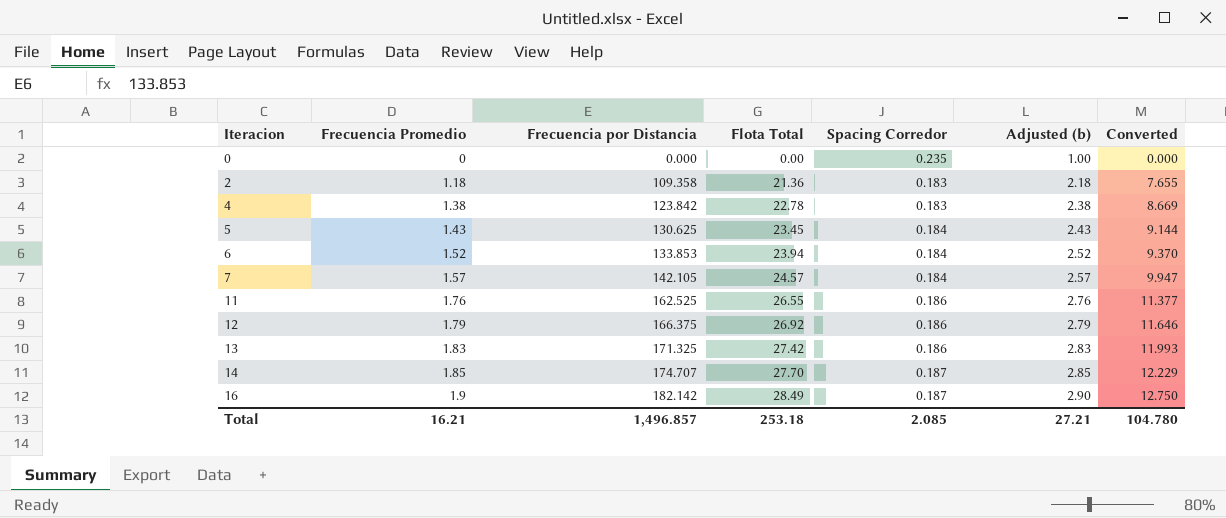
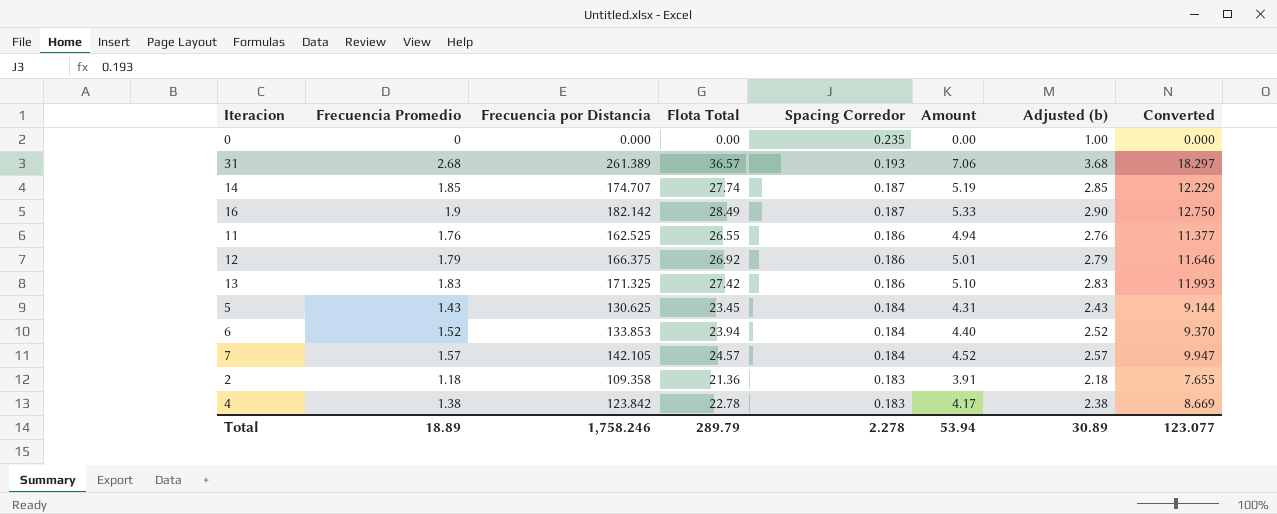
row order: Iteracion ascending -> Spacing Corredor descending
column Amount | formula: none -> [Flota Total] * [Spacing Corredor]
row 31: none -> 2.68 | 261.389 | 36.57 | 0.193 | 7.06 | 3.68 | 18.297
14 | Flota Total: 27.70 -> 27.74
Total | Frecuencia Promedio: 16.21 -> 18.89
Total | Frecuencia por Distancia: 1,496.857 -> 1,758.246
Total | Flota Total: 253.18 -> 289.79
Total | Spacing Corredor: 2.085 -> 2.278
Total | Adjusted (b): 27.21 -> 30.89
Total | Converted: 104.780 -> 123.077

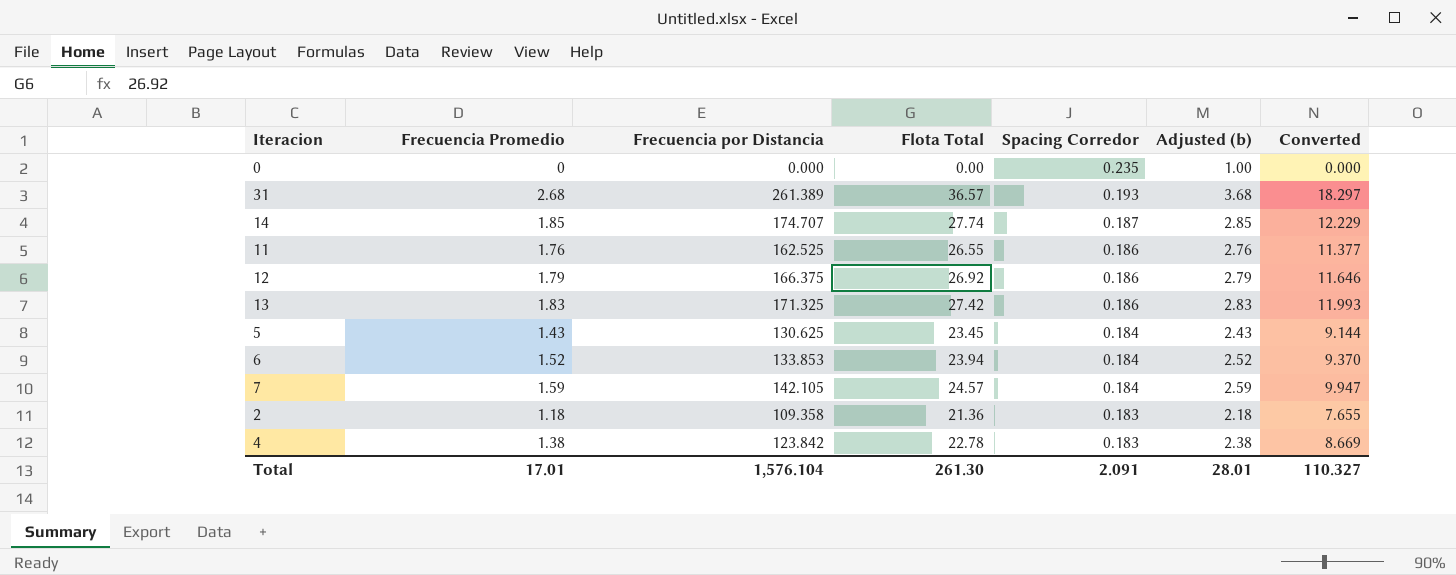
column Amount | formula: [Flota Total] * [Spacing Corredor] -> none
row 16: 1.9 | 182.142 | 28.49 | 0.187 | 5.33 | 2.90 | 12.750 -> none
7 | Frecuencia Promedio: 1.57 -> 1.59
7 | Adjusted (b): 2.57 -> 2.59
Total | Frecuencia Promedio: 18.89 -> 17.01
Total | Frecuencia por Distancia: 1,758.246 -> 1,576.104
Total | Flota Total: 289.79 -> 261.30
Total | Spacing Corredor: 2.278 -> 2.091
Total | Adjusted (b): 30.89 -> 28.01
Total | Converted: 123.077 -> 110.327

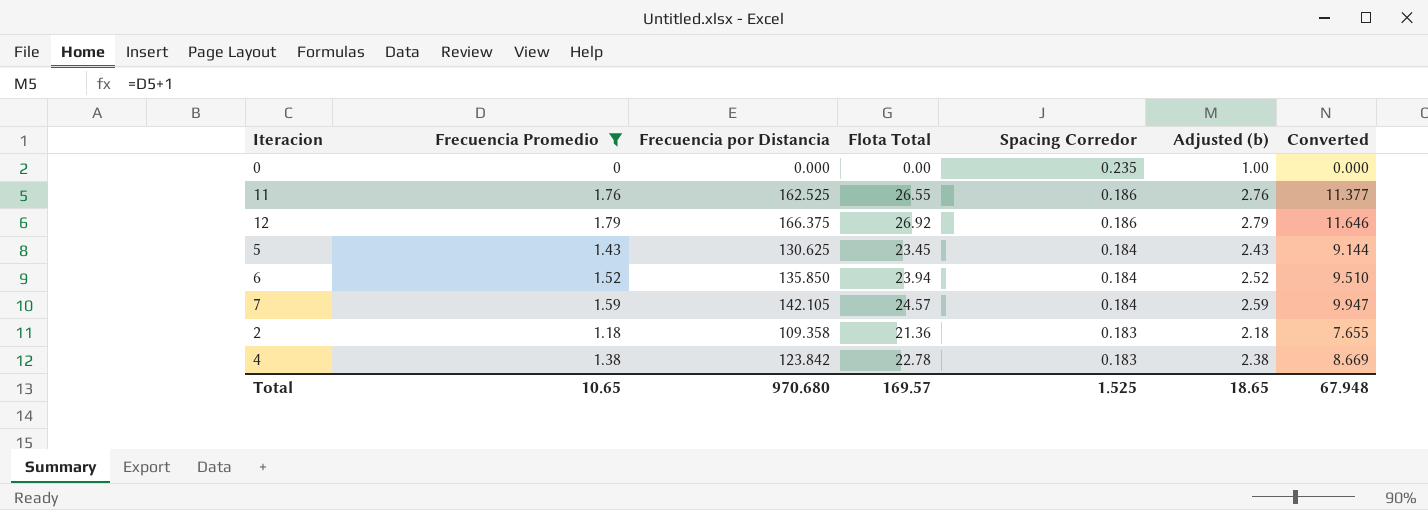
filter: none -> Frecuencia Promedio <= 1.79
6 | Frecuencia por Distancia: 133.853 -> 135.850
6 | Converted: 9.370 -> 9.510
Total | Frecuencia Promedio: 17.01 -> 10.65
Total | Frecuencia por Distancia: 1,576.104 -> 970.680
Total | Flota Total: 261.30 -> 169.57
Total | Spacing Corredor: 2.091 -> 1.525
Total | Adjusted (b): 28.01 -> 18.65
Total | Converted: 110.327 -> 67.948

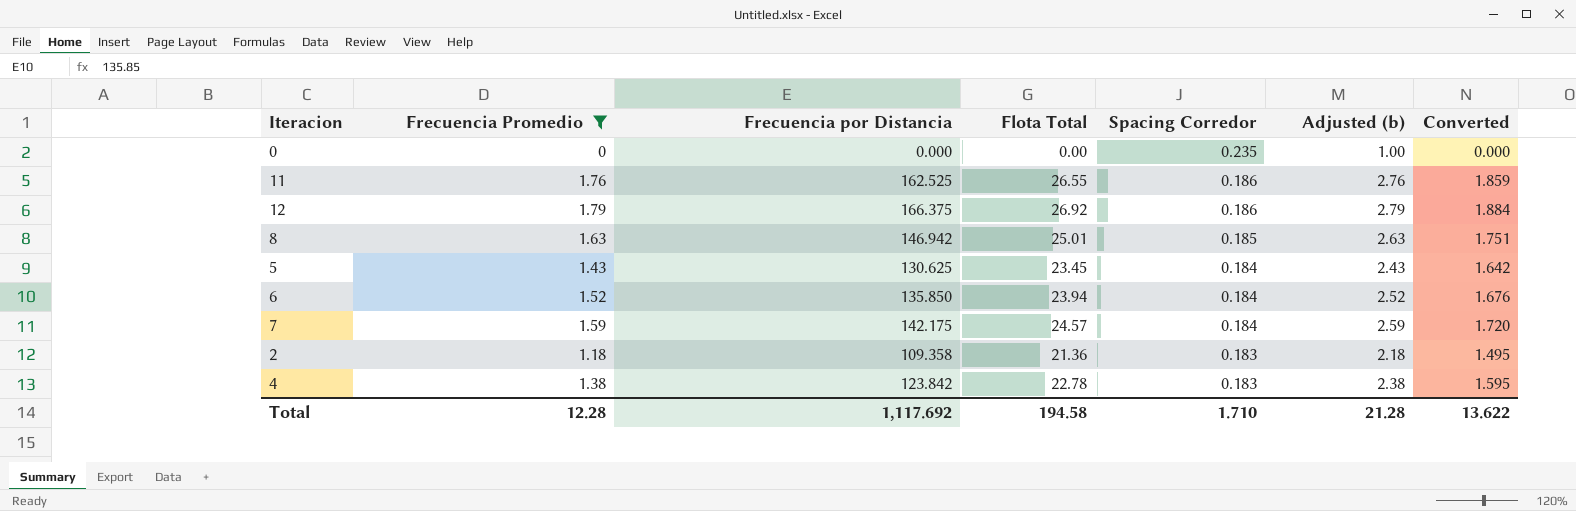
column Converted | formula: [Frecuencia por Distancia] * 0.07 -> [Flota Total] * 0.07
row 8: none -> 1.63 | 146.942 | 25.01 | 0.185 | 2.63 | 1.751
7 | Frecuencia por Distancia: 142.105 -> 142.175
Total | Frecuencia Promedio: 10.65 -> 12.28
Total | Frecuencia por Distancia: 970.680 -> 1,117.692
Total | Flota Total: 169.57 -> 194.58
Total | Spacing Corredor: 1.525 -> 1.710
Total | Adjusted (b): 18.65 -> 21.28
Total | Converted: 67.948 -> 13.622

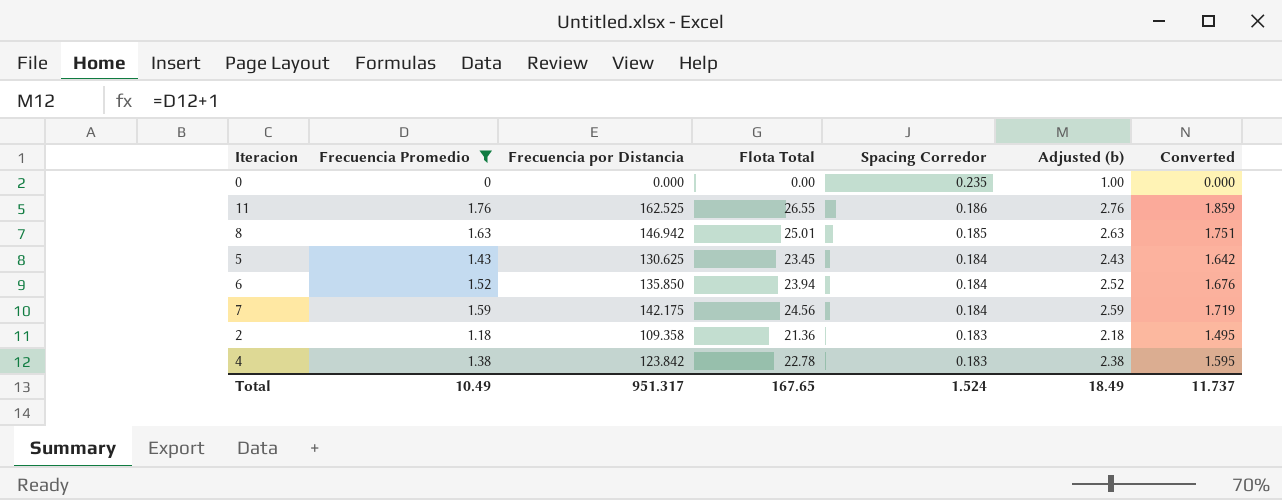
row 12: 1.79 | 166.375 | 26.92 | 0.186 | 2.79 | 1.884 -> none
7 | Flota Total: 24.57 -> 24.56
7 | Converted: 1.720 -> 1.719
Total | Frecuencia Promedio: 12.28 -> 10.49
Total | Frecuencia por Distancia: 1,117.692 -> 951.317
Total | Flota Total: 194.58 -> 167.65
Total | Spacing Corredor: 1.710 -> 1.524
Total | Adjusted (b): 21.28 -> 18.49
Total | Converted: 13.622 -> 11.737

